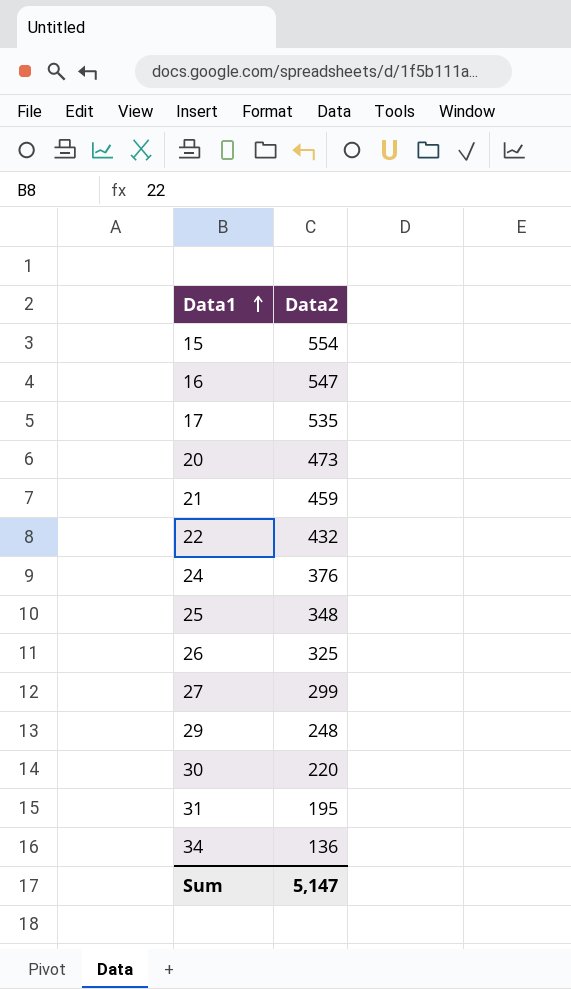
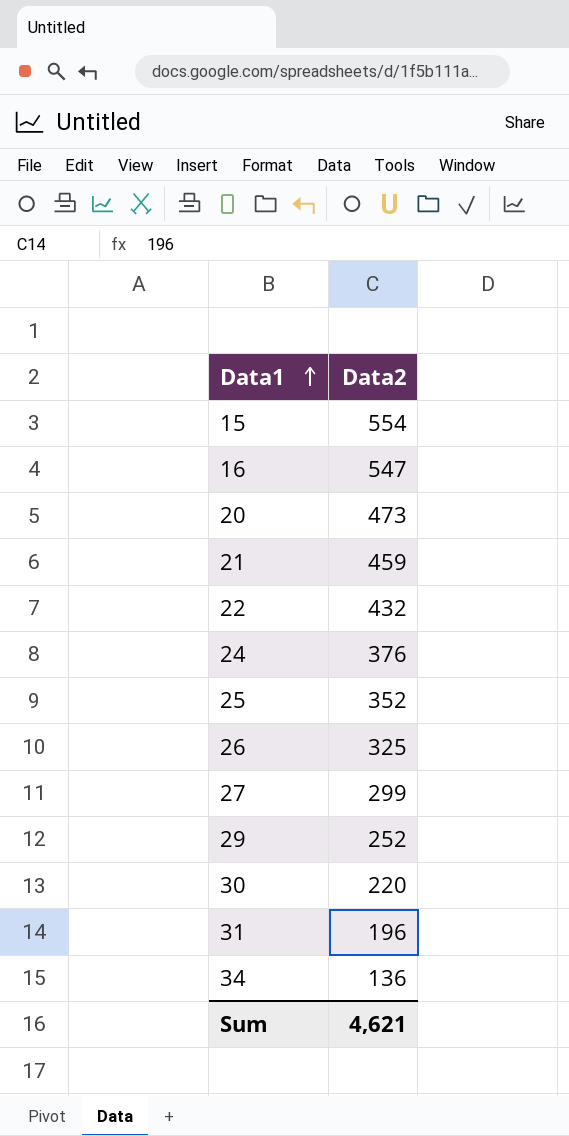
row 17: 535 -> none
25 | Data2: 348 -> 352
29 | Data2: 248 -> 252
31 | Data2: 195 -> 196
Sum | Data2: 5,147 -> 4,621

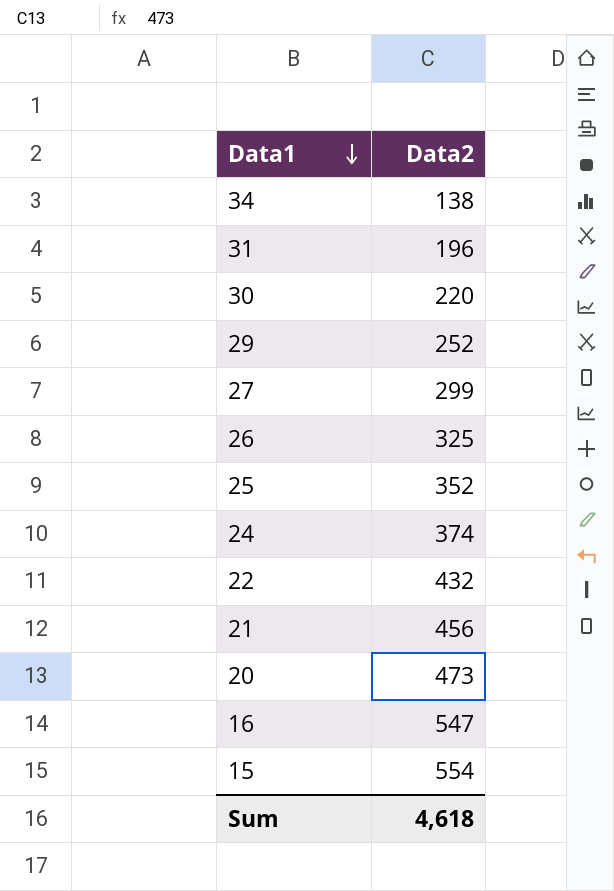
row order: Data1 ascending -> Data1 descending
34 | Data2: 136 -> 138
24 | Data2: 376 -> 374
21 | Data2: 459 -> 456
Sum | Data2: 4,621 -> 4,618

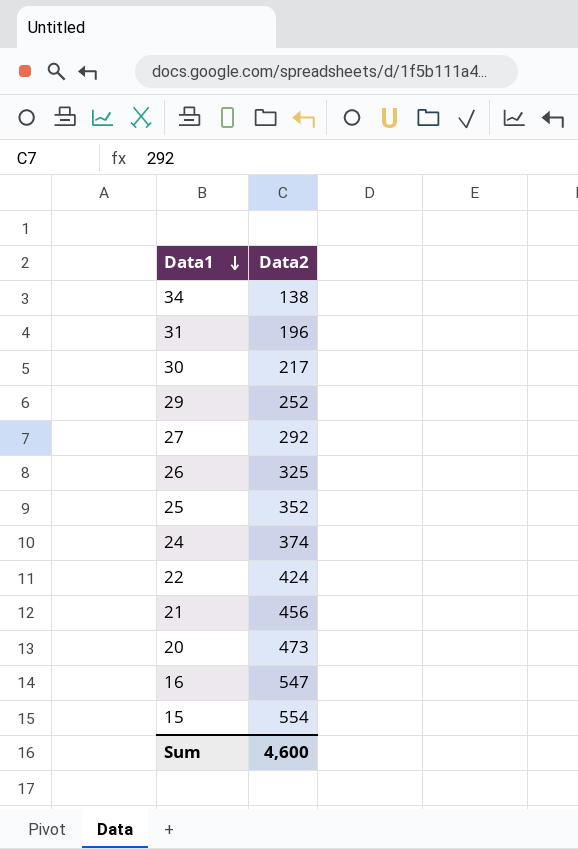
30 | Data2: 220 -> 217
27 | Data2: 299 -> 292
22 | Data2: 432 -> 424
Sum | Data2: 4,618 -> 4,600

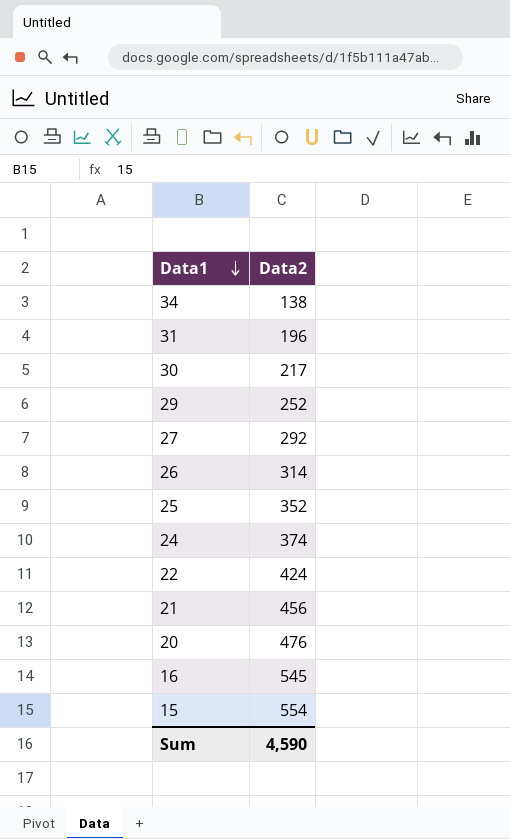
26 | Data2: 325 -> 314
20 | Data2: 473 -> 476
16 | Data2: 547 -> 545
Sum | Data2: 4,600 -> 4,590

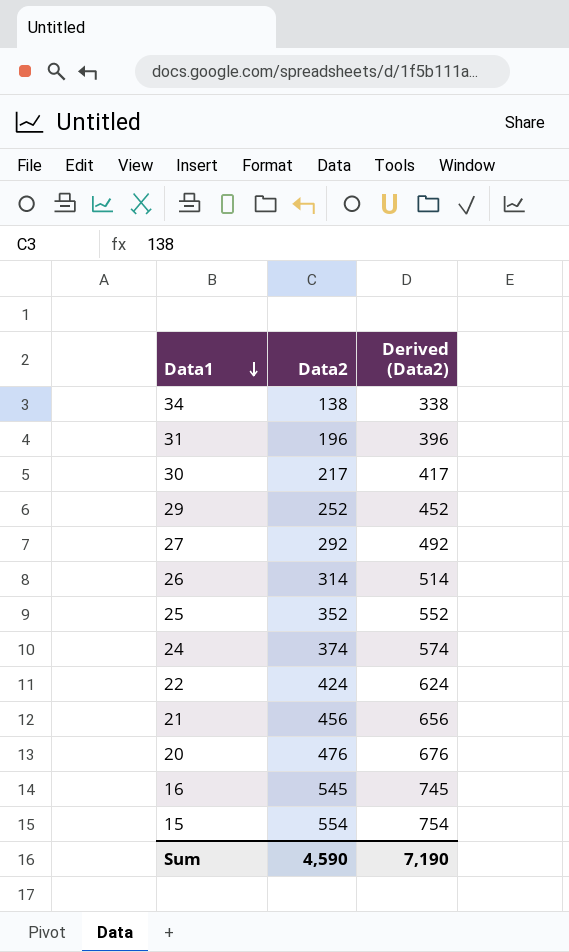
column Derived (Data2) | formula: none -> [Data2] + 200

